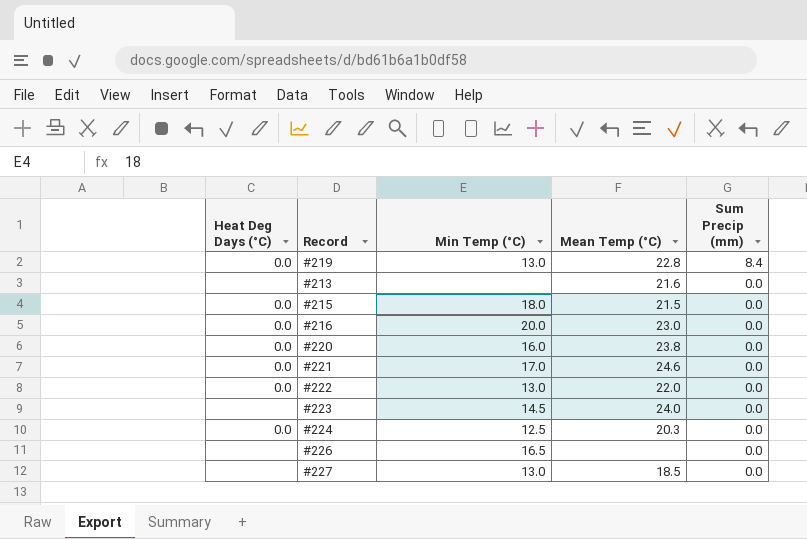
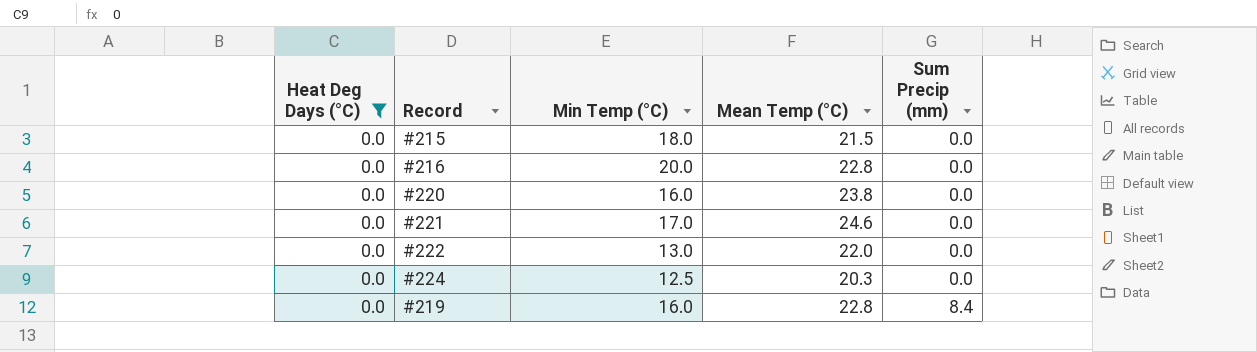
filter: none -> Heat Deg Days (°C) = 0.0
row order: Sum Precip (mm) descending -> Sum Precip (mm) ascending
#216 | Mean Temp (°C): 23.0 -> 22.8
#219 | Min Temp (°C): 13.0 -> 16.0

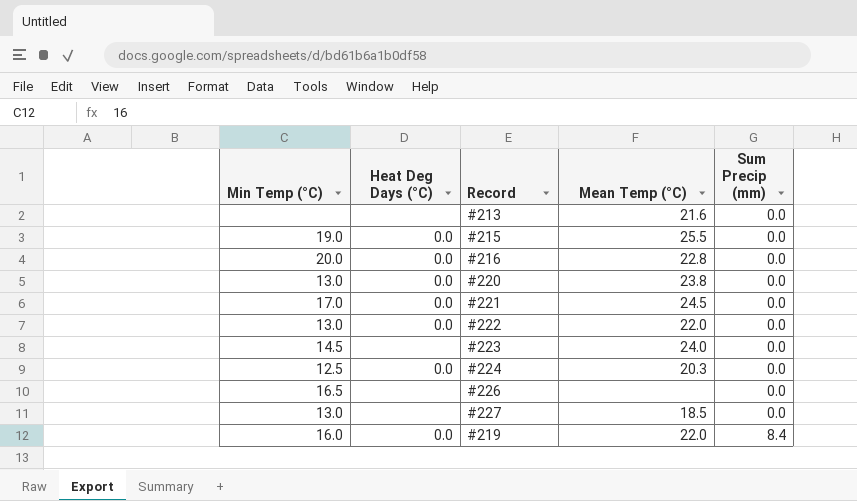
filter: Heat Deg Days (°C) = 0.0 -> none
column Min Temp (°C) | position: 3 -> 1
#215 | Min Temp (°C): 18.0 -> 19.0
#215 | Mean Temp (°C): 21.5 -> 25.5
#220 | Min Temp (°C): 16.0 -> 13.0
#221 | Mean Temp (°C): 24.6 -> 24.5
#219 | Mean Temp (°C): 22.8 -> 22.0

